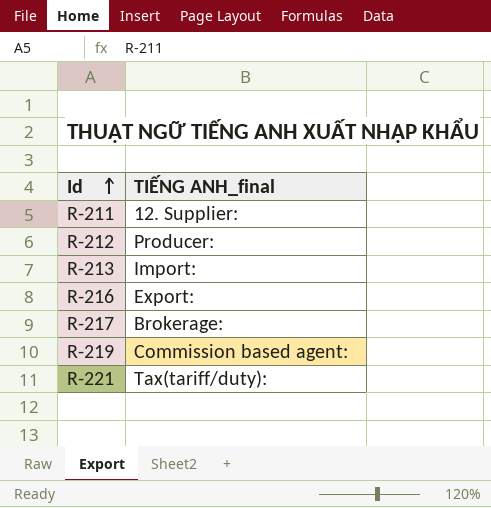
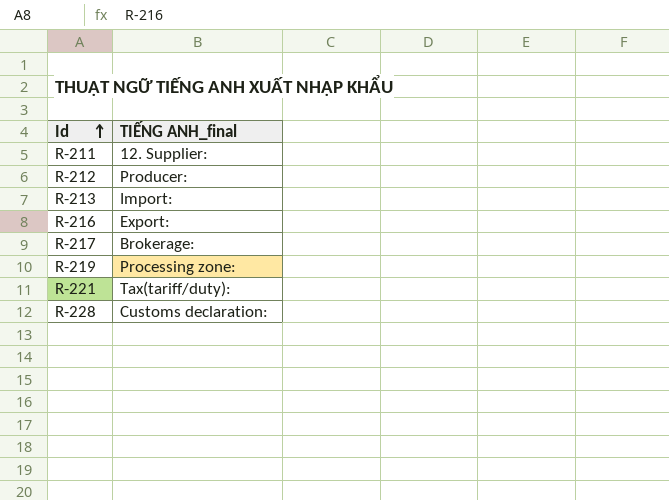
R-219 | TIẾNG ANH_final: Commission based agent: -> Processing zone:
row R-228: none -> Customs declaration:

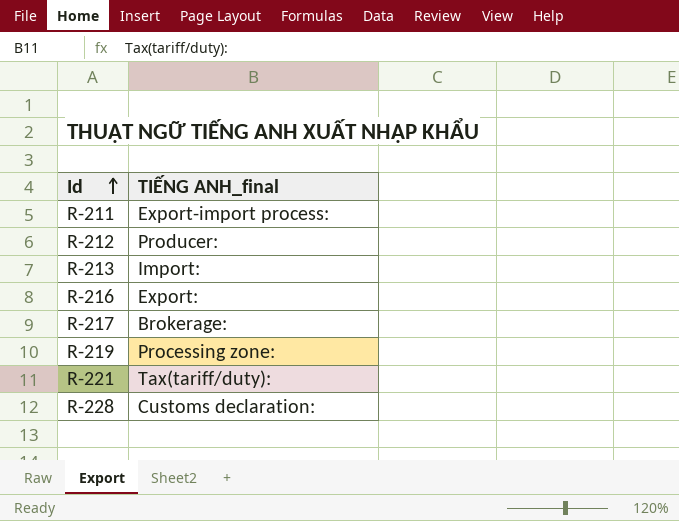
R-211 | TIẾNG ANH_final: 12. Supplier: -> Export-import process:

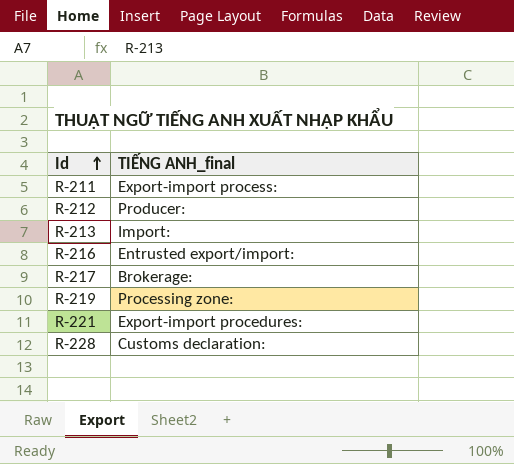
R-216 | TIẾNG ANH_final: Export: -> Entrusted export/import:
R-221 | TIẾNG ANH_final: Tax(tariff/duty): -> Export-import procedures:

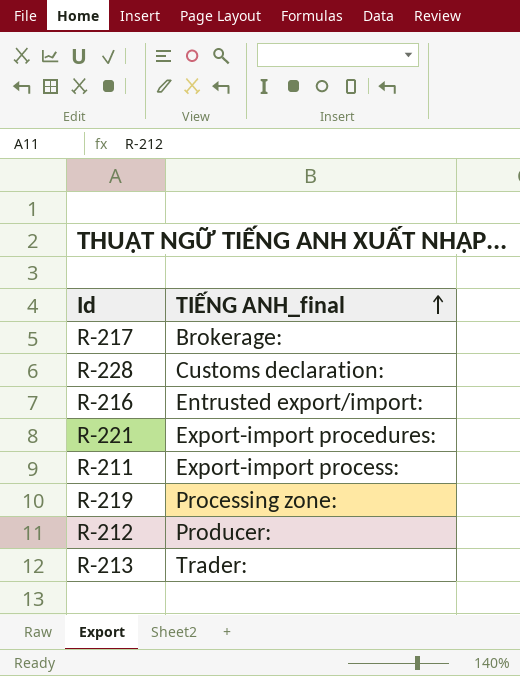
row order: Id ascending -> TIẾNG ANH_final ascending
R-213 | TIẾNG ANH_final: Import: -> Trader:

